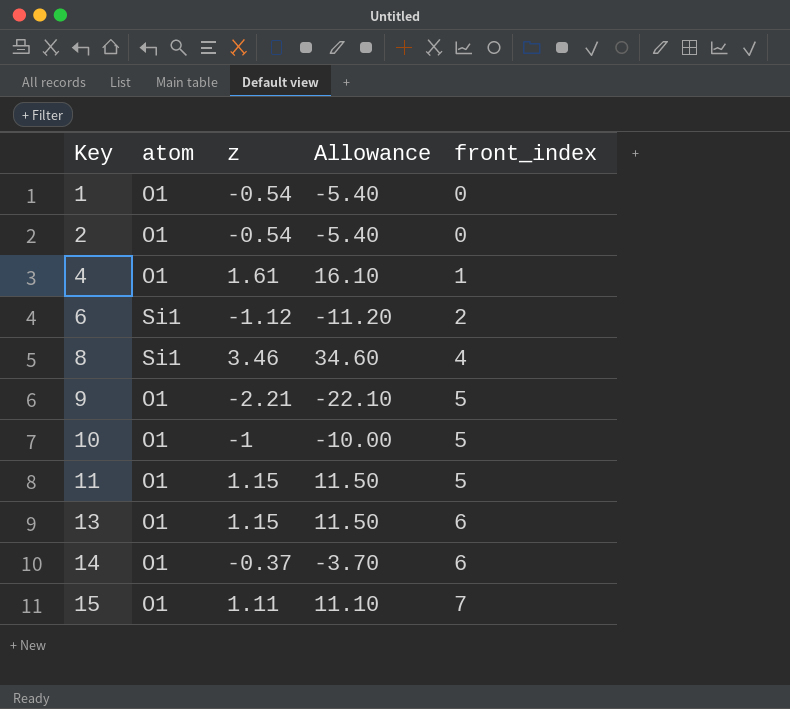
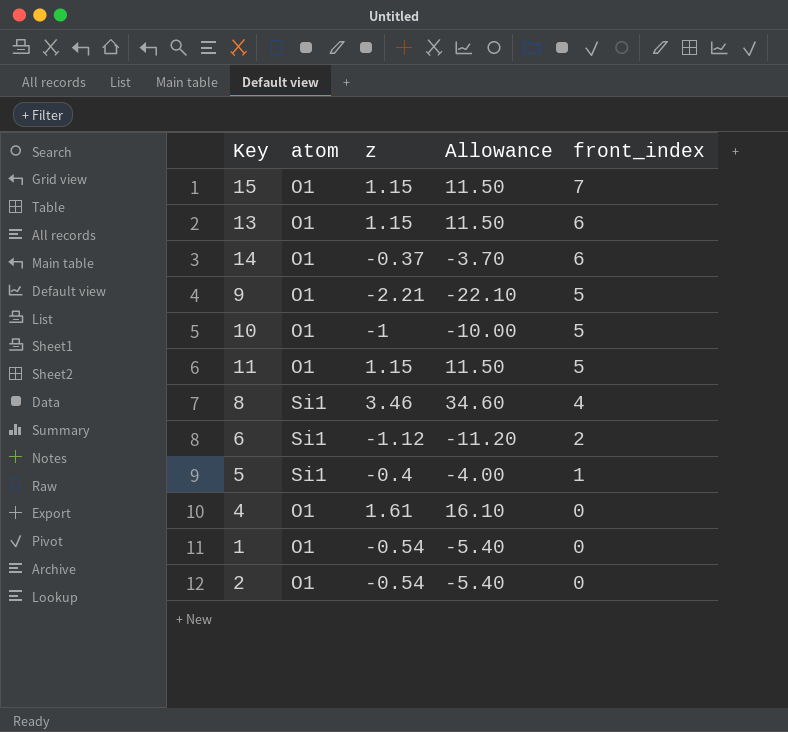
row order: Key ascending -> front_index descending
15 | z: 1.11 -> 1.15
15 | Allowance: 11.10 -> 11.50
row 5: none -> Si1 | -0.4 | -4.00 | 1
4 | front_index: 1 -> 0

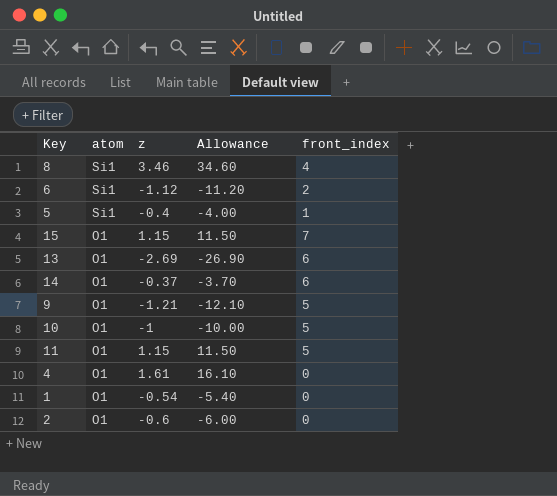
row order: front_index descending -> atom descending
13 | z: 1.15 -> -2.69
13 | Allowance: 11.50 -> -26.90
9 | z: -2.21 -> -1.21
9 | Allowance: -22.10 -> -12.10
2 | z: -0.54 -> -0.6
2 | Allowance: -5.40 -> -6.00

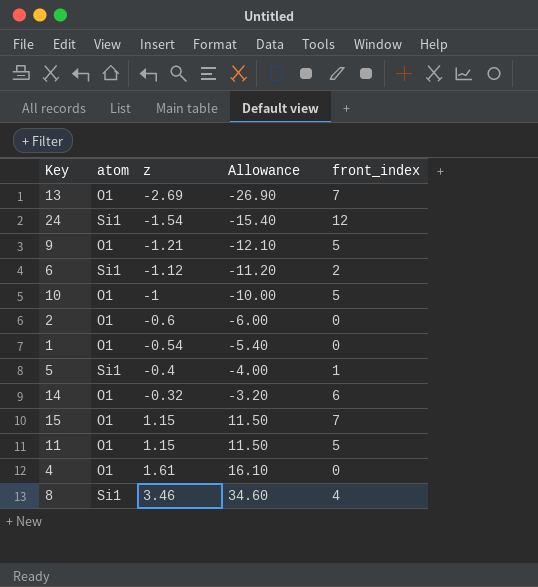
row order: atom descending -> z ascending
13 | front_index: 6 -> 7
row 24: none -> Si1 | -1.54 | -15.40 | 12
14 | z: -0.37 -> -0.32
14 | Allowance: -3.70 -> -3.20

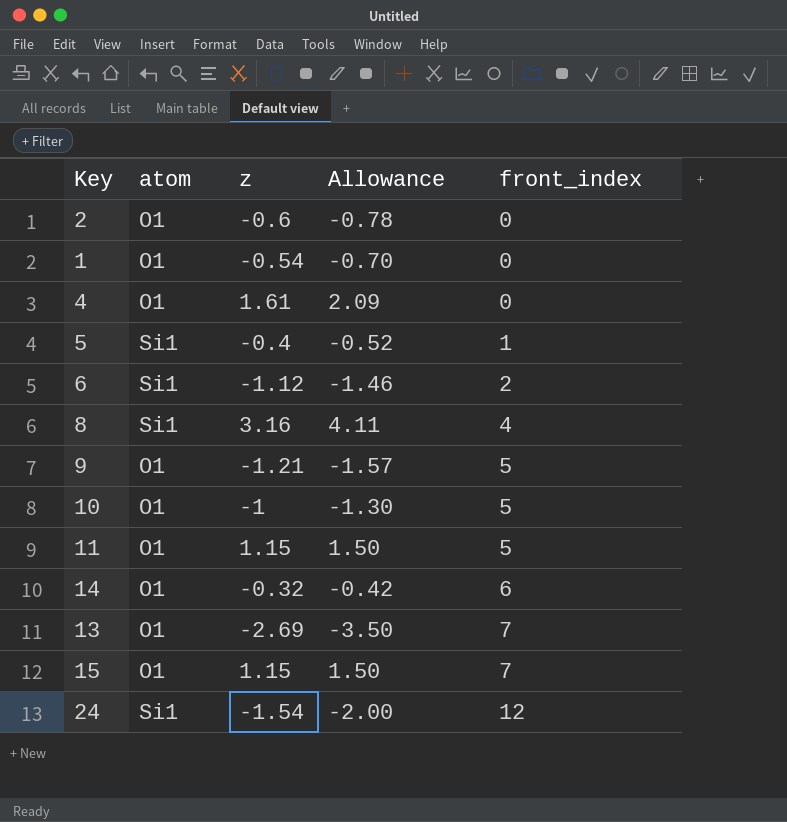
row order: z ascending -> front_index ascending
column Allowance | formula: [z] * 10 -> [z] * 1.3
8 | z: 3.46 -> 3.16

